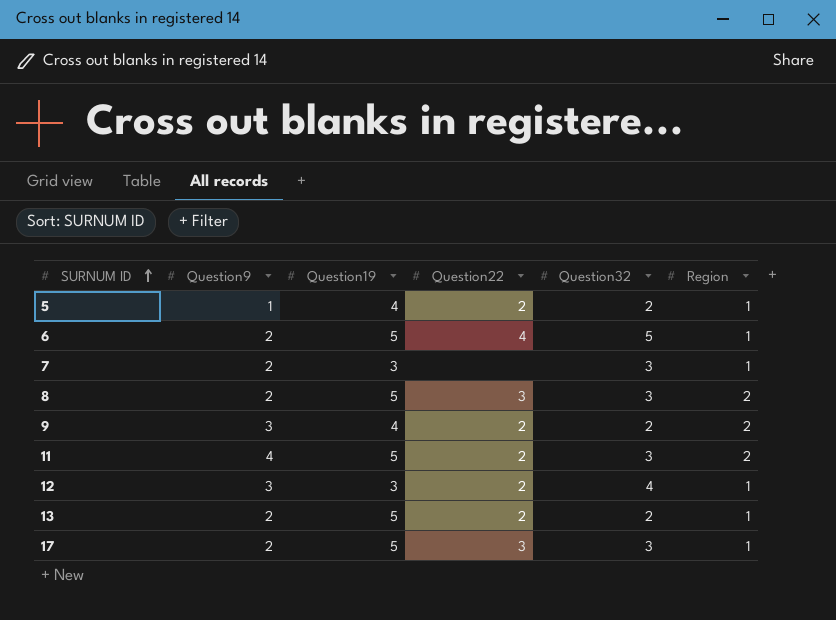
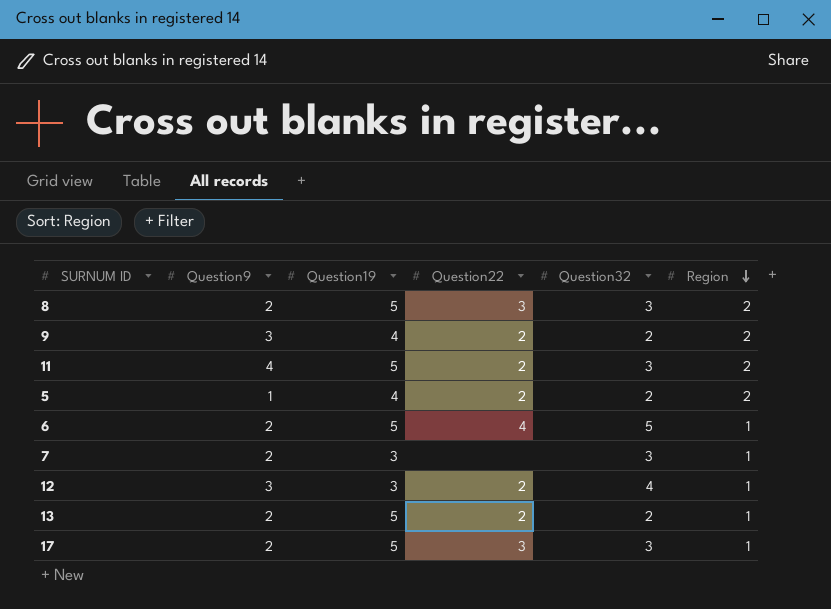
row order: SURNUM ID ascending -> Region descending
5 | Region: 1 -> 2

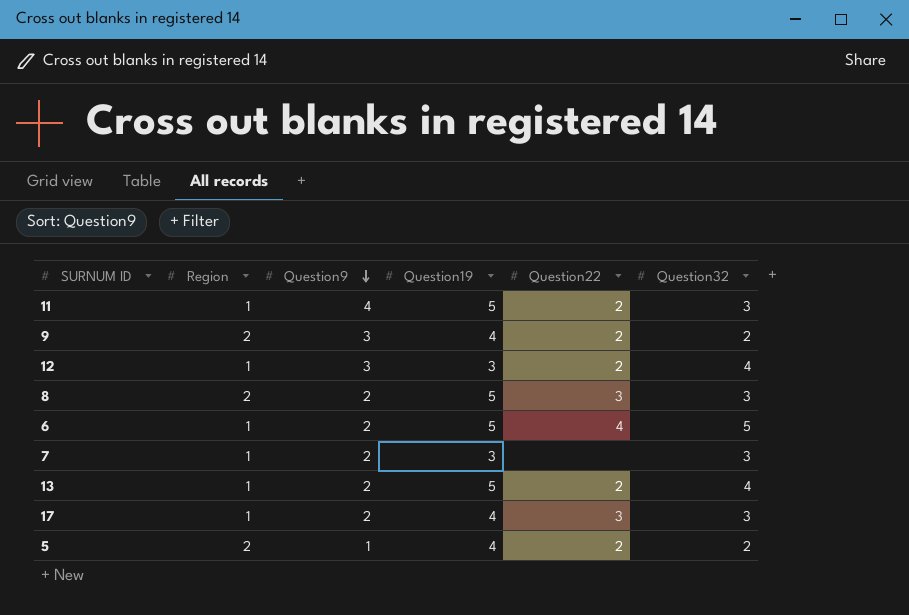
row order: Region descending -> Question9 descending
column Region | position: 6 -> 2
11 | Region: 2 -> 1
13 | Question32: 2 -> 4
17 | Question19: 5 -> 4

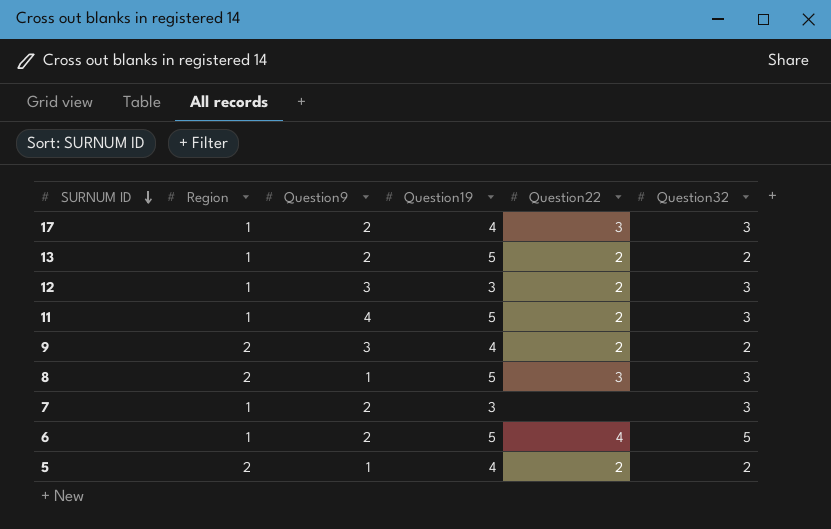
row order: Question9 descending -> SURNUM ID descending
13 | Question32: 4 -> 2
12 | Question32: 4 -> 3
8 | Question9: 2 -> 1

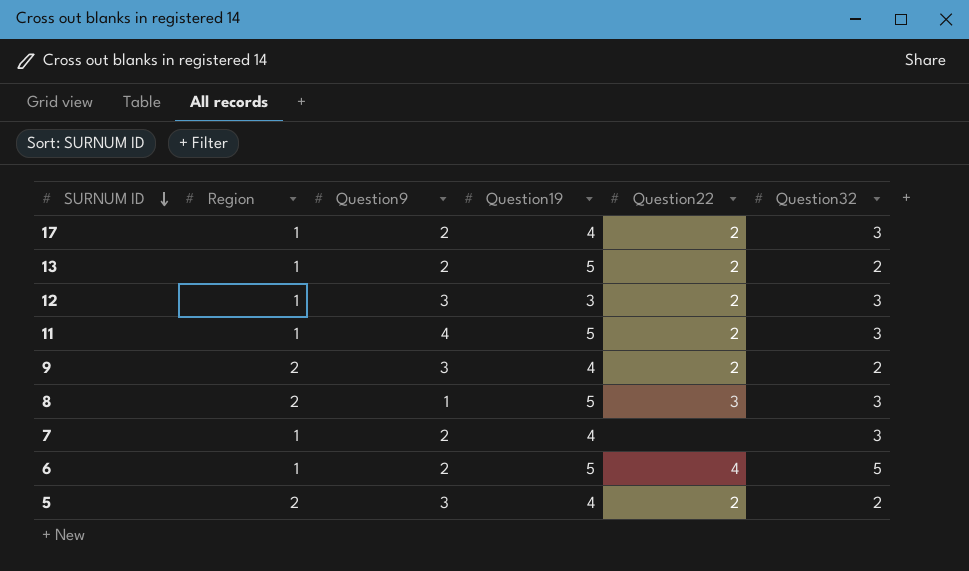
17 | Question22: 3 -> 2
7 | Question19: 3 -> 4
5 | Question9: 1 -> 3

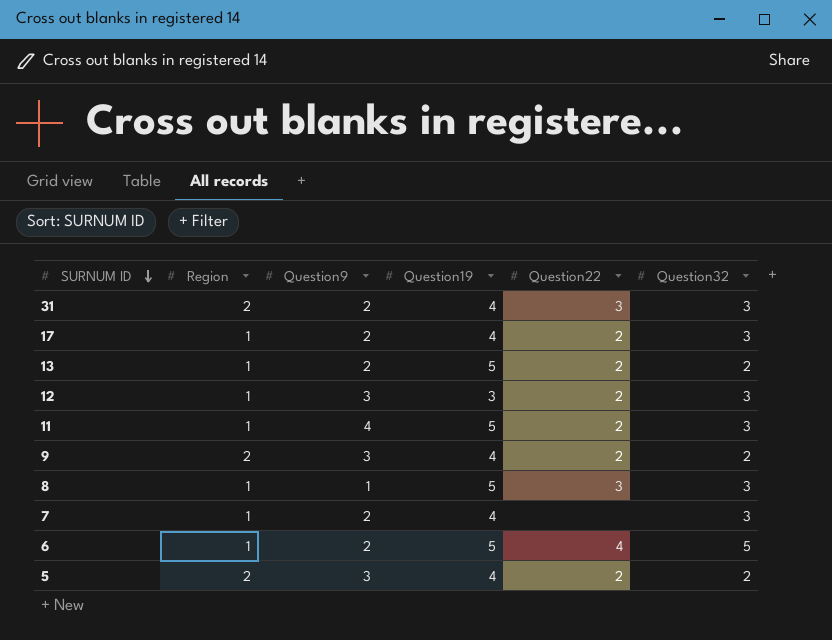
row 31: none -> 2 | 2 | 4 | 3 | 3
8 | Region: 2 -> 1

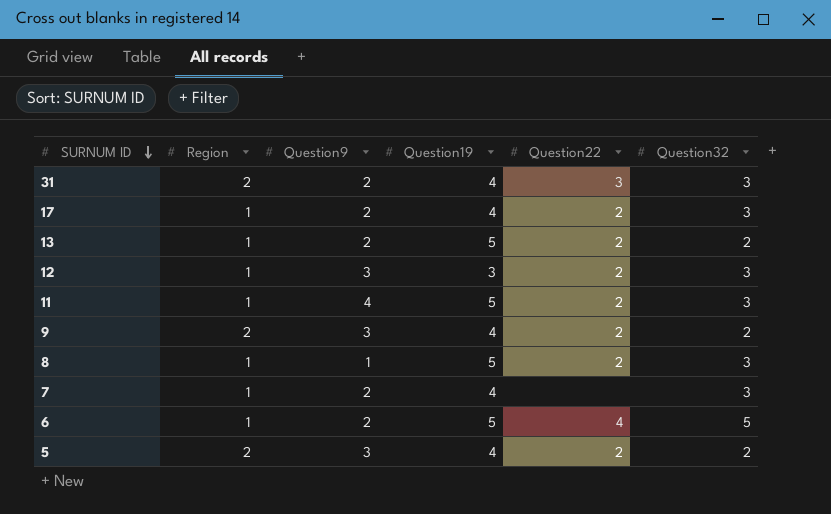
8 | Question22: 3 -> 2

